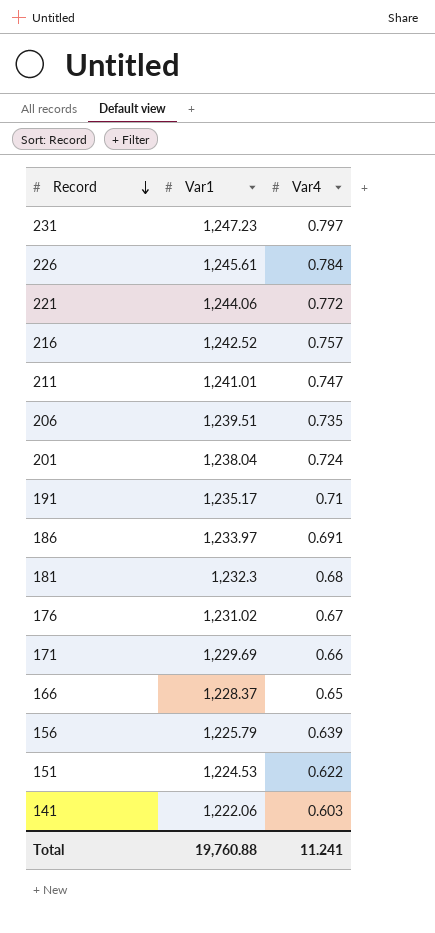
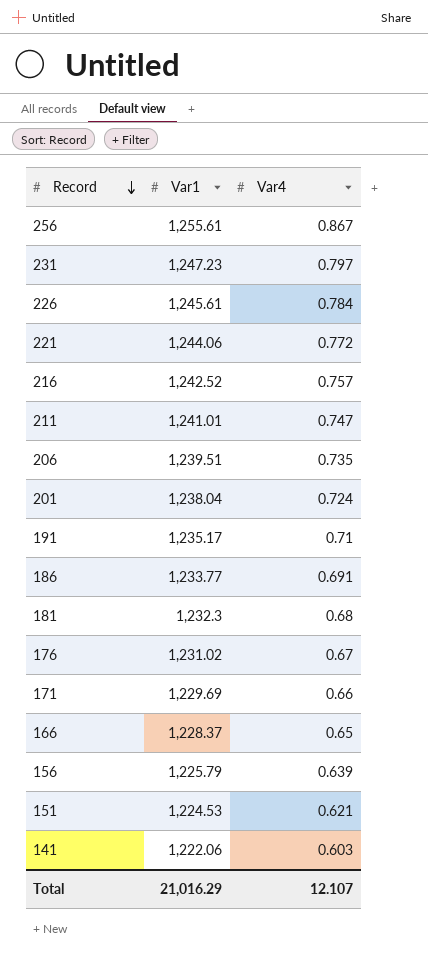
row 256: none -> 1,255.61 | 0.867
186 | Var1: 1,233.97 -> 1,233.77
151 | Var4: 0.622 -> 0.621
Total | Var1: 19,760.88 -> 21,016.29
Total | Var4: 11.241 -> 12.107

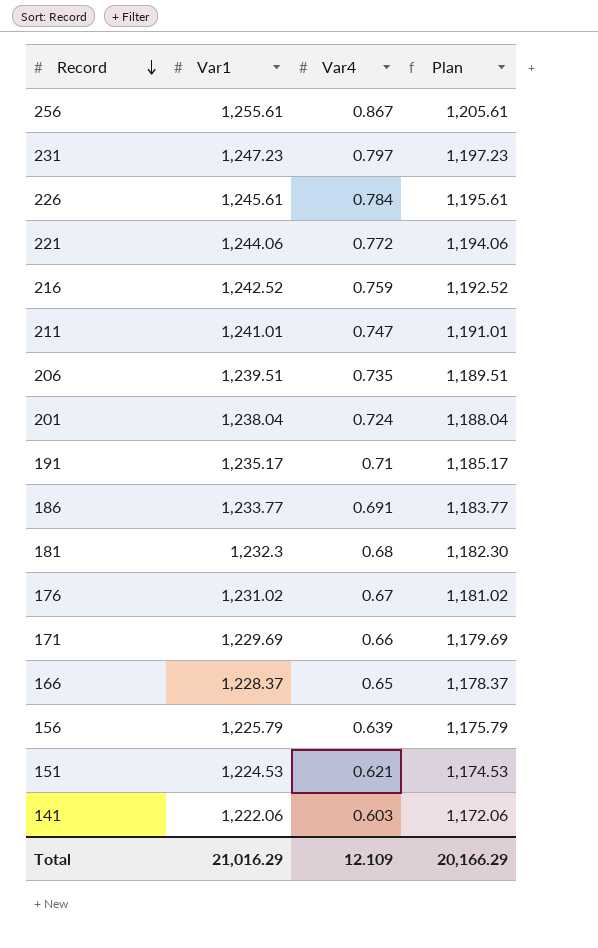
column Plan | formula: none -> [Var1] - 50
216 | Var4: 0.757 -> 0.759
Total | Var4: 12.107 -> 12.109

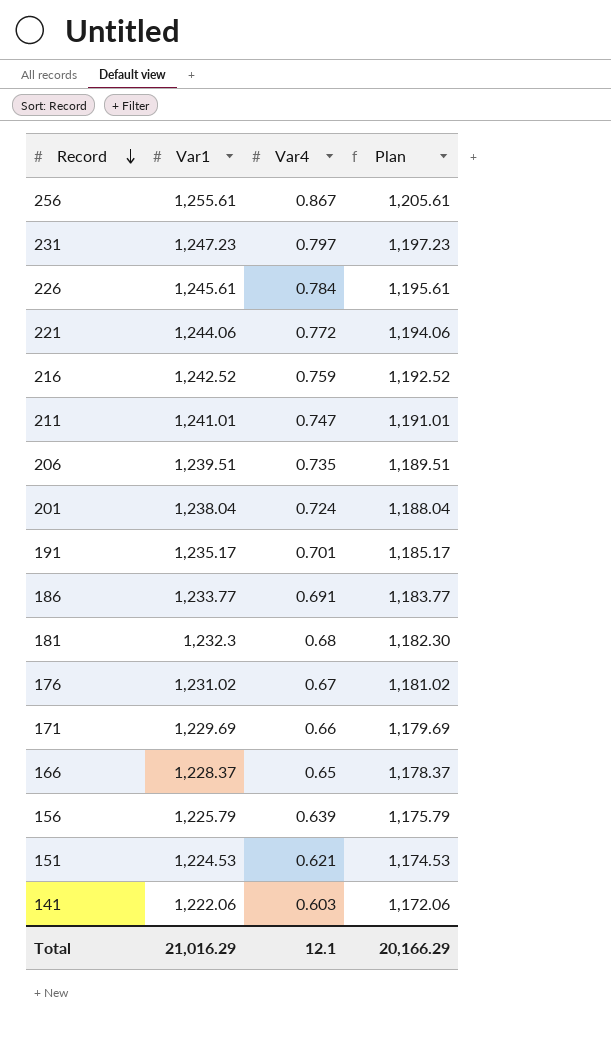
191 | Var4: 0.71 -> 0.701
Total | Var4: 12.109 -> 12.1

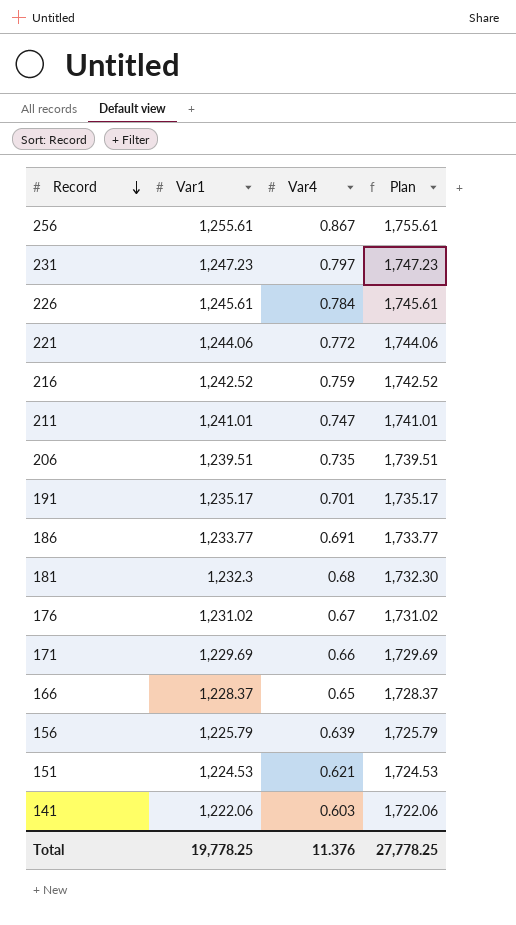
column Plan | formula: [Var1] - 50 -> [Var1] + 500
row 201: 1,238.04 | 0.724 | 1,188.04 -> none
Total | Var1: 21,016.29 -> 19,778.25
Total | Var4: 12.1 -> 11.376
Total | Plan: 20,166.29 -> 27,778.25

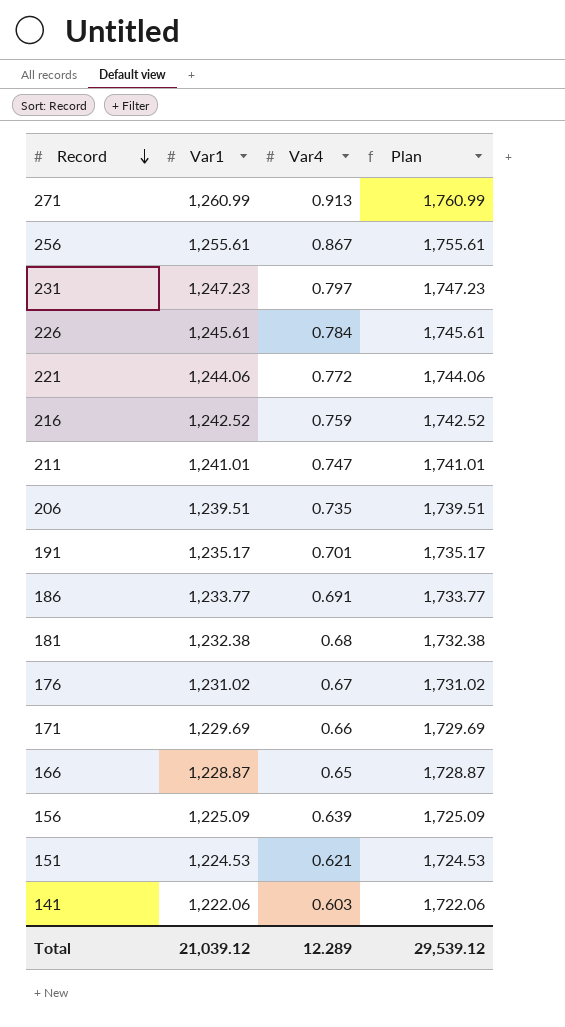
row 271: none -> 1,260.99 | 0.913 | 1,760.99
181 | Var1: 1,232.3 -> 1,232.38
181 | Plan: 1,732.30 -> 1,732.38
166 | Var1: 1,228.37 -> 1,228.87
166 | Plan: 1,728.37 -> 1,728.87
156 | Var1: 1,225.79 -> 1,225.09
156 | Plan: 1,725.79 -> 1,725.09
Total | Var1: 19,778.25 -> 21,039.12
Total | Var4: 11.376 -> 12.289
Total | Plan: 27,778.25 -> 29,539.12

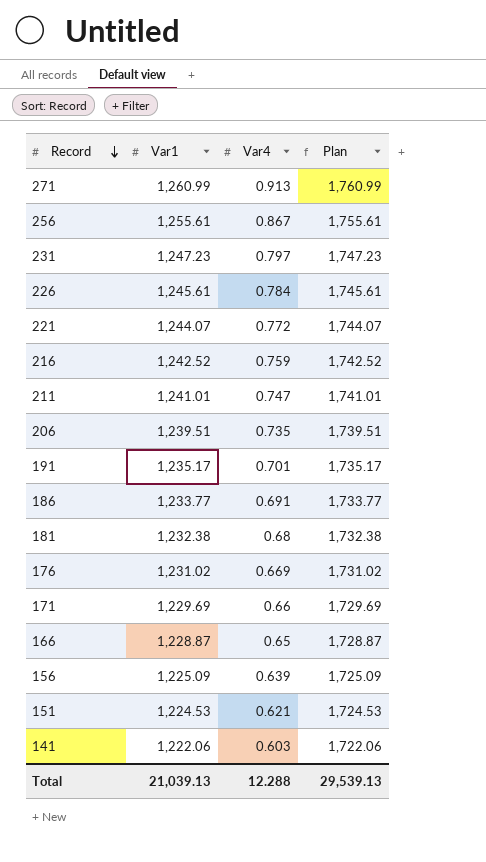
221 | Var1: 1,244.06 -> 1,244.07
221 | Plan: 1,744.06 -> 1,744.07
176 | Var4: 0.67 -> 0.669
Total | Var1: 21,039.12 -> 21,039.13
Total | Var4: 12.289 -> 12.288
Total | Plan: 29,539.12 -> 29,539.13

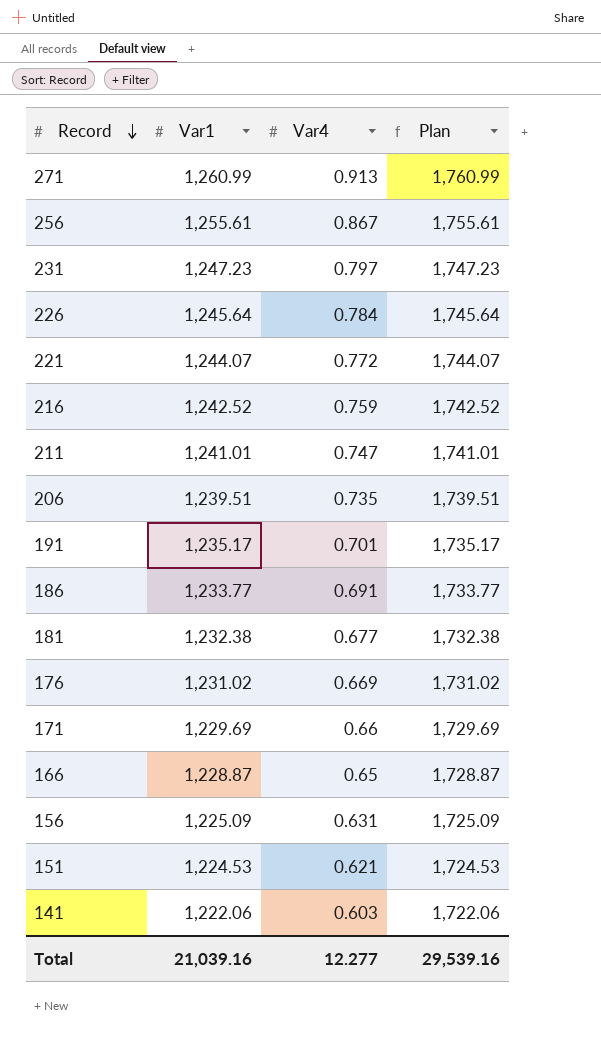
226 | Var1: 1,245.61 -> 1,245.64
226 | Plan: 1,745.61 -> 1,745.64
181 | Var4: 0.68 -> 0.677
156 | Var4: 0.639 -> 0.631
Total | Var1: 21,039.13 -> 21,039.16
Total | Var4: 12.288 -> 12.277
Total | Plan: 29,539.13 -> 29,539.16

